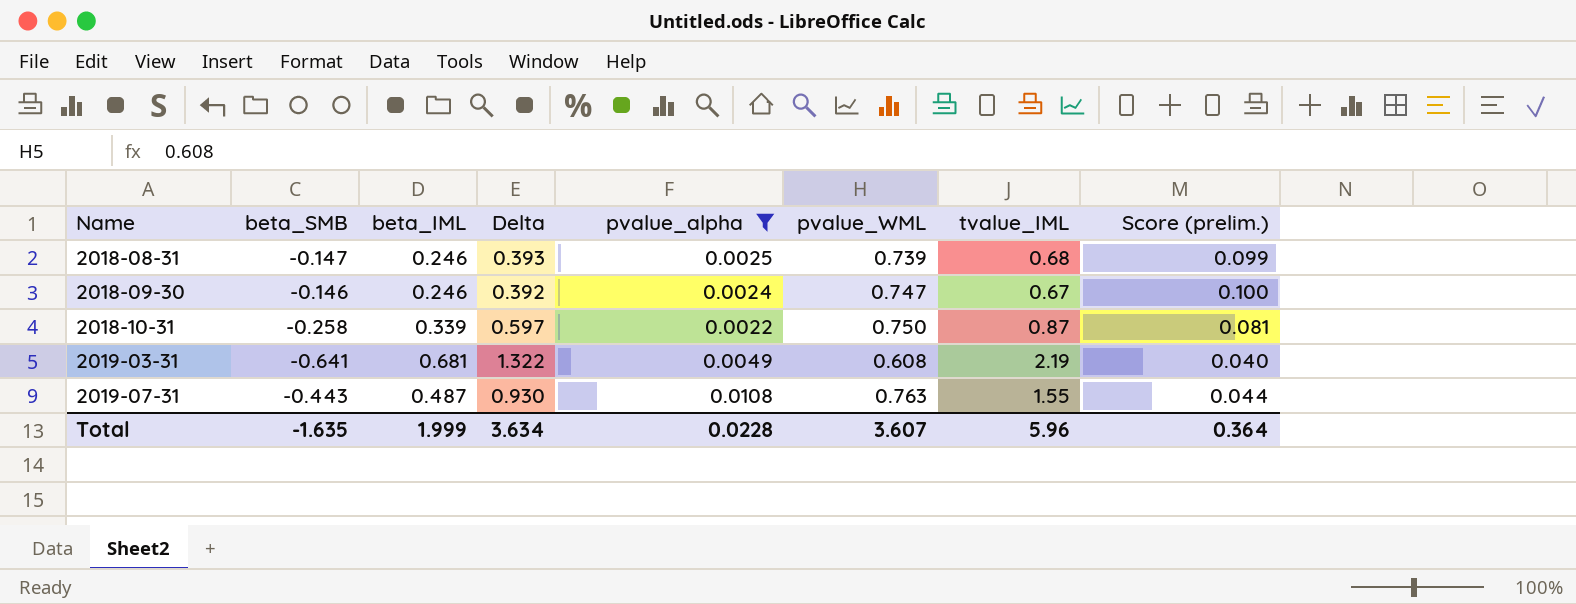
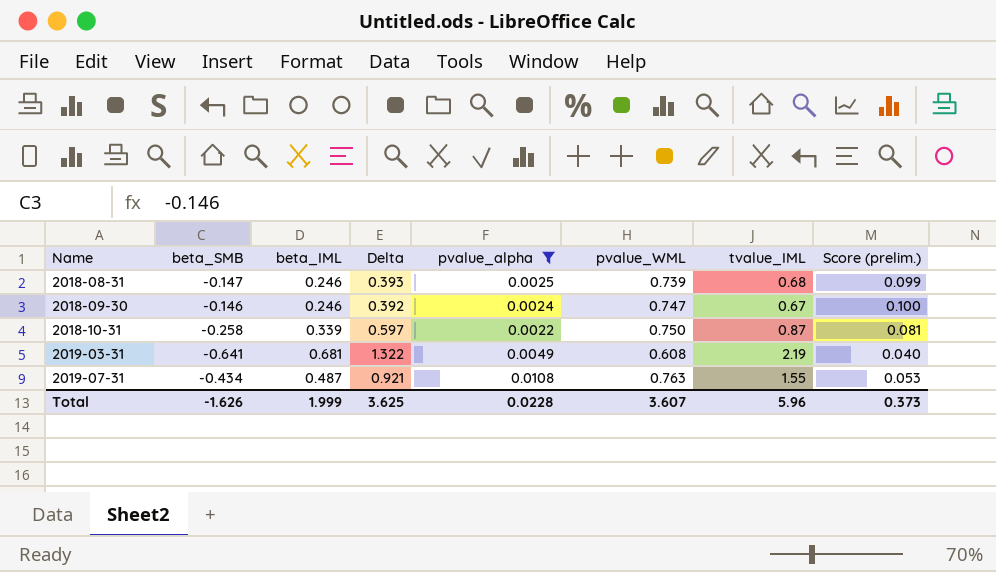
2019-07-31 | beta_SMB: -0.443 -> -0.434
2019-07-31 | Delta: 0.930 -> 0.921
2019-07-31 | Score (prelim.): 0.044 -> 0.053
Total | beta_SMB: -1.635 -> -1.626
Total | Delta: 3.634 -> 3.625
Total | Score (prelim.): 0.364 -> 0.373

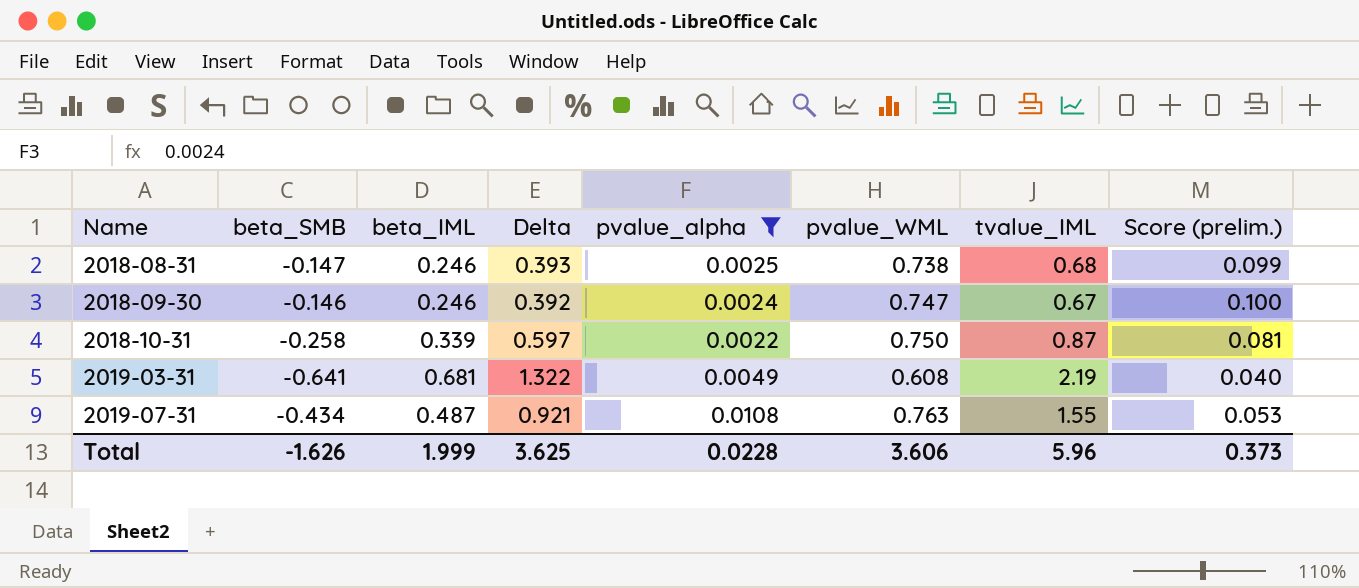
2018-08-31 | pvalue_WML: 0.739 -> 0.738
Total | pvalue_WML: 3.607 -> 3.606

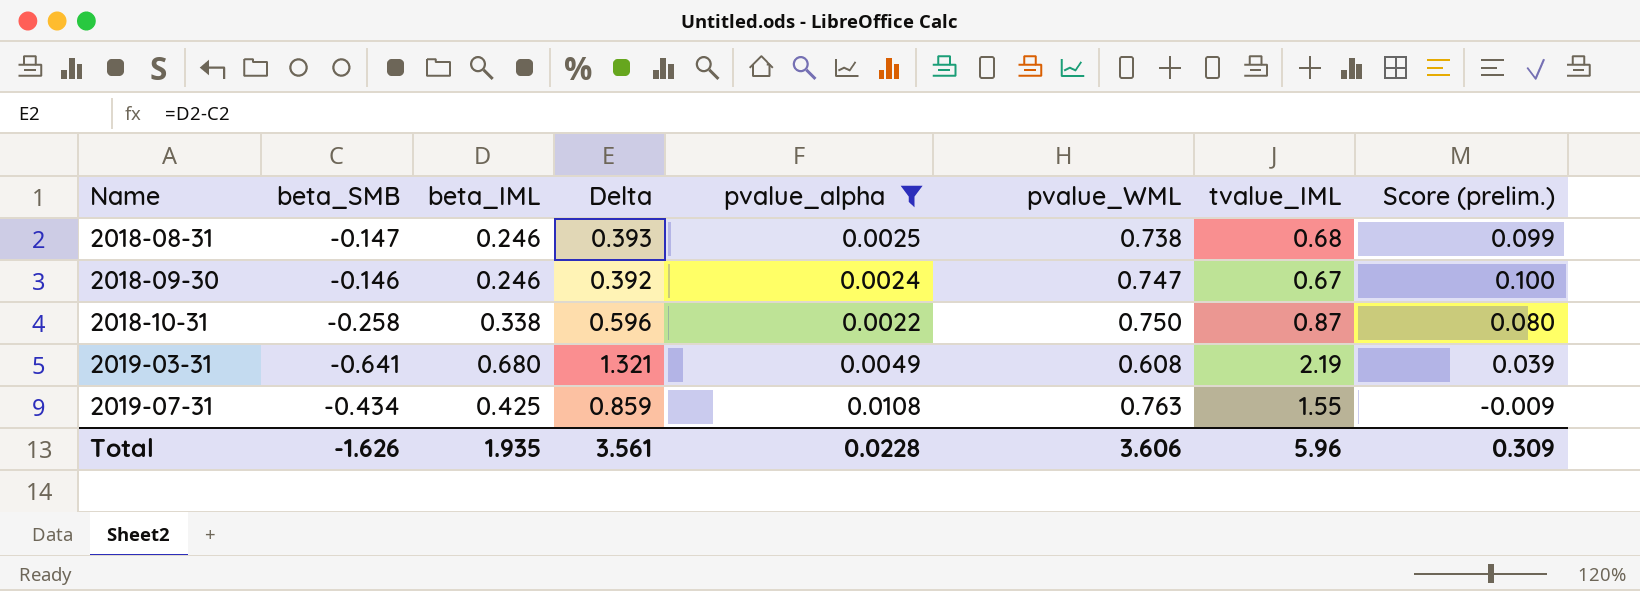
2018-10-31 | beta_IML: 0.339 -> 0.338
2018-10-31 | Delta: 0.597 -> 0.596
2018-10-31 | Score (prelim.): 0.081 -> 0.080
2019-03-31 | beta_IML: 0.681 -> 0.680
2019-03-31 | Delta: 1.322 -> 1.321
2019-03-31 | Score (prelim.): 0.040 -> 0.039
2019-07-31 | beta_IML: 0.487 -> 0.425
2019-07-31 | Delta: 0.921 -> 0.859
2019-07-31 | Score (prelim.): 0.053 -> -0.009
Total | beta_IML: 1.999 -> 1.935
Total | Delta: 3.625 -> 3.561
Total | Score (prelim.): 0.373 -> 0.309

